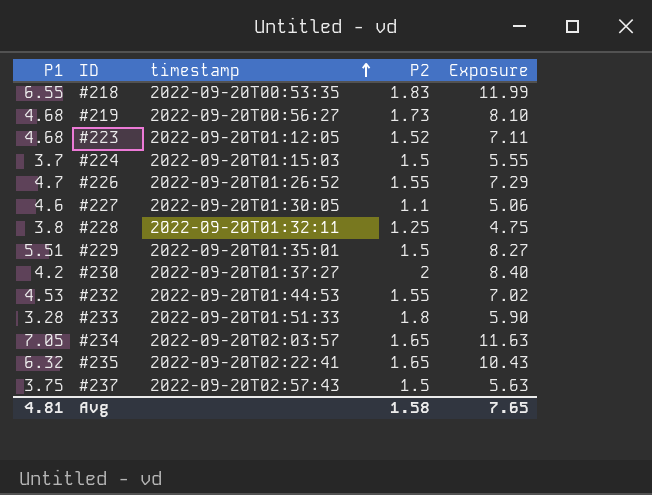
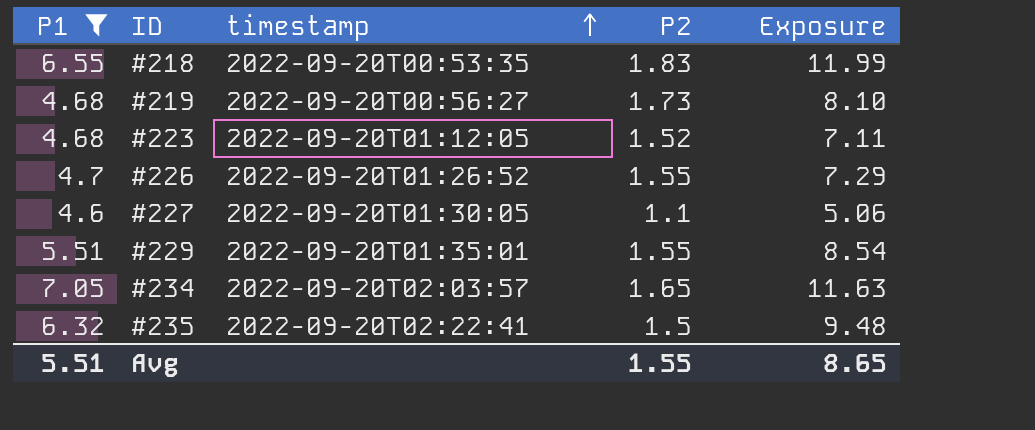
filter: none -> P1 >= 4.6
#229 | P2: 1.5 -> 1.55
#229 | Exposure: 8.27 -> 8.54
#235 | P2: 1.65 -> 1.5
#235 | Exposure: 10.43 -> 9.48
Avg | P1: 4.81 -> 5.51
Avg | P2: 1.58 -> 1.55
Avg | Exposure: 7.65 -> 8.65

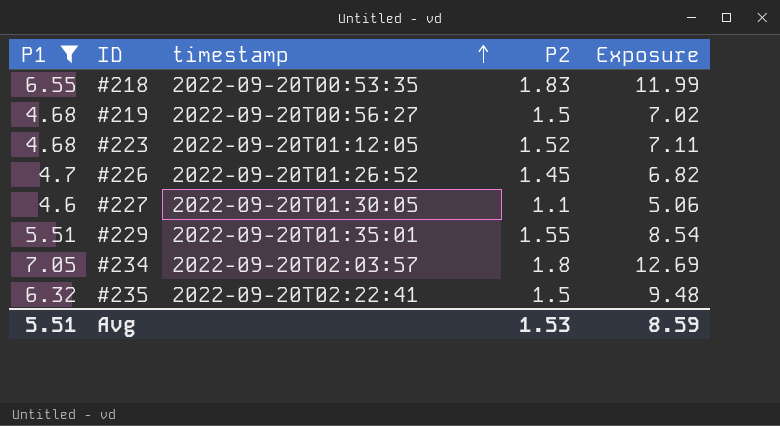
#219 | P2: 1.73 -> 1.5
#219 | Exposure: 8.10 -> 7.02
#226 | P2: 1.55 -> 1.45
#226 | Exposure: 7.29 -> 6.82
#234 | P2: 1.65 -> 1.8
#234 | Exposure: 11.63 -> 12.69
Avg | P2: 1.55 -> 1.53
Avg | Exposure: 8.65 -> 8.59

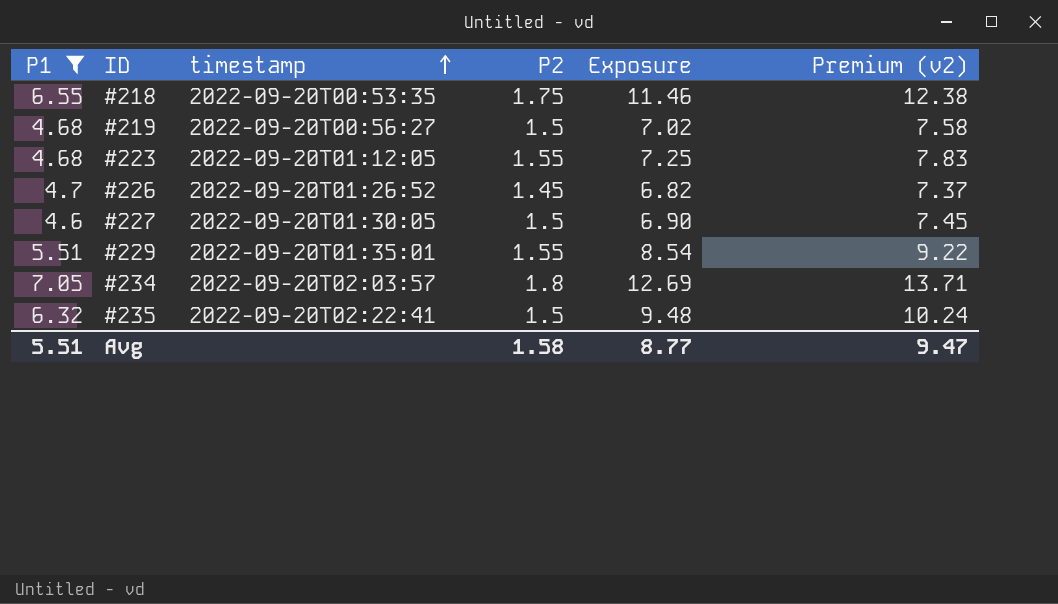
column Premium (v2) | formula: none -> [Exposure] * 1.08
#218 | P2: 1.83 -> 1.75
#218 | Exposure: 11.99 -> 11.46
#223 | P2: 1.52 -> 1.55
#223 | Exposure: 7.11 -> 7.25
#227 | P2: 1.1 -> 1.5
#227 | Exposure: 5.06 -> 6.90
Avg | P2: 1.53 -> 1.58
Avg | Exposure: 8.59 -> 8.77

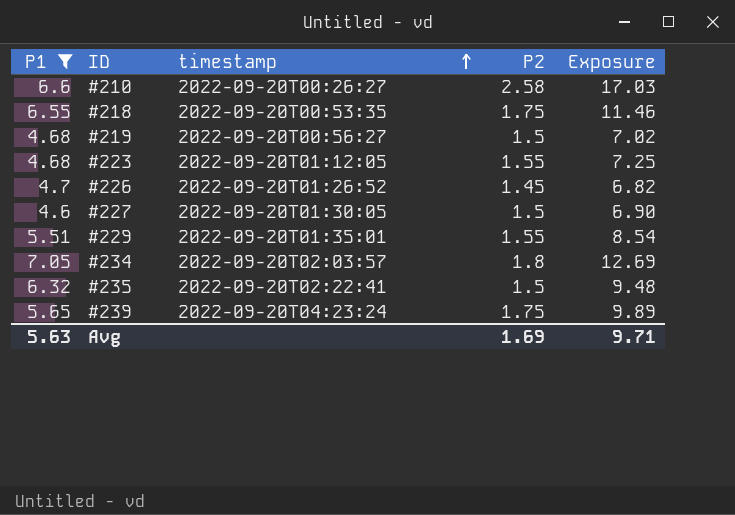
column Premium (v2) | formula: [Exposure] * 1.08 -> none
row #210: none -> 6.6 | 2022-09-20T00:26:27 | 2.58 | 17.03
row #239: none -> 5.65 | 2022-09-20T04:23:24 | 1.75 | 9.89
Avg | P1: 5.51 -> 5.63
Avg | P2: 1.58 -> 1.69
Avg | Exposure: 8.77 -> 9.71

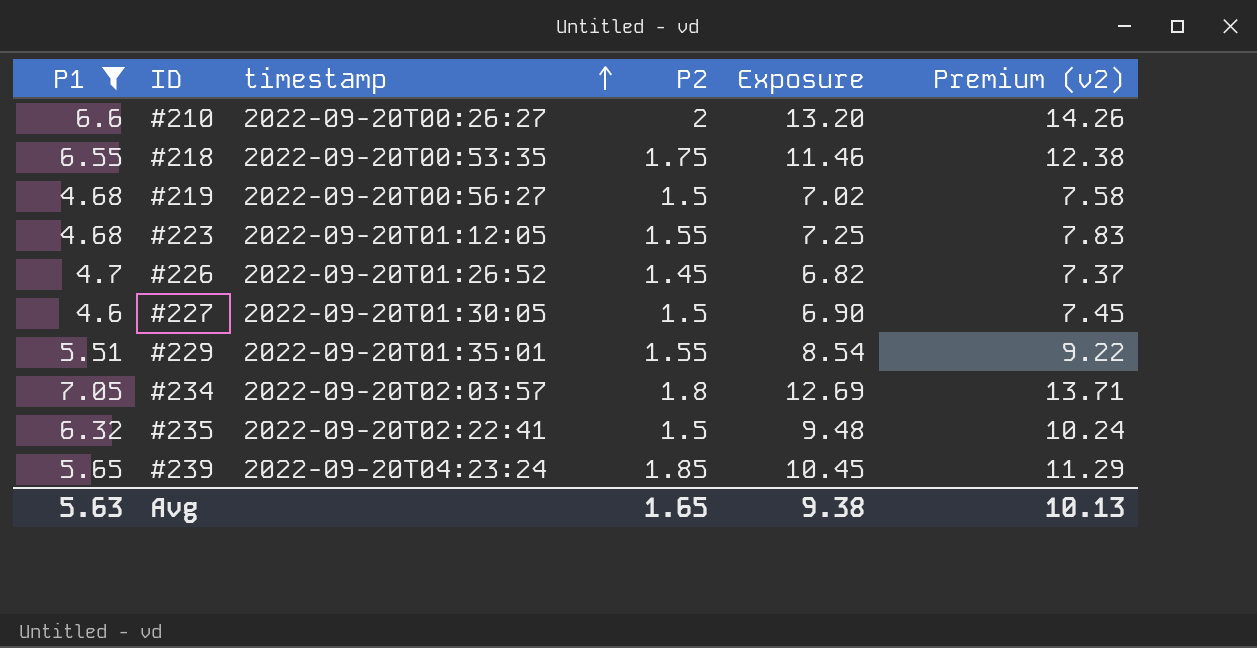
column Premium (v2) | formula: none -> [Exposure] * 1.08
#210 | P2: 2.58 -> 2
#210 | Exposure: 17.03 -> 13.20
#239 | P2: 1.75 -> 1.85
#239 | Exposure: 9.89 -> 10.45
Avg | P2: 1.69 -> 1.65
Avg | Exposure: 9.71 -> 9.38

